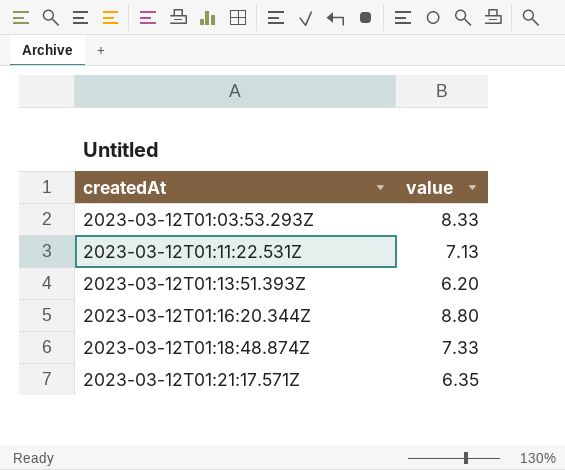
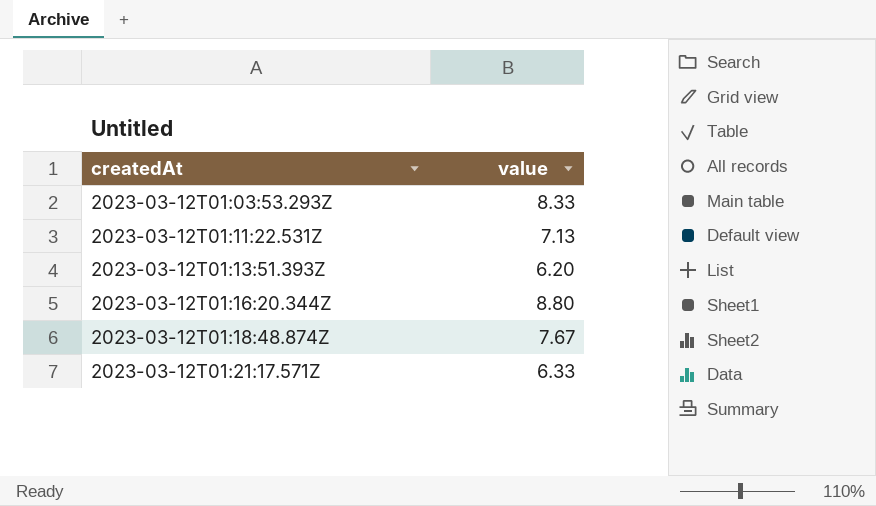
2023-03-12T01:18:48.874Z | value: 7.33 -> 7.67
2023-03-12T01:21:17.571Z | value: 6.35 -> 6.33

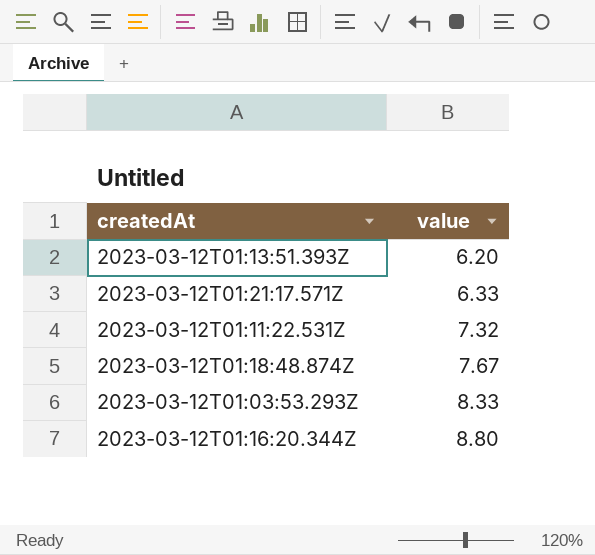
row order: createdAt ascending -> value ascending
2023-03-12T01:11:22.531Z | value: 7.13 -> 7.32

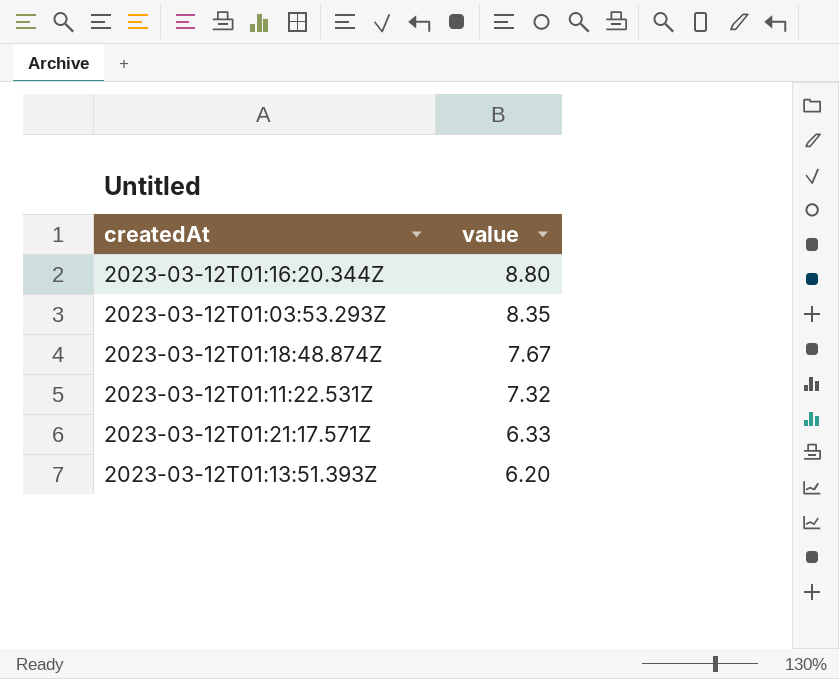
row order: value ascending -> value descending
2023-03-12T01:03:53.293Z | value: 8.33 -> 8.35

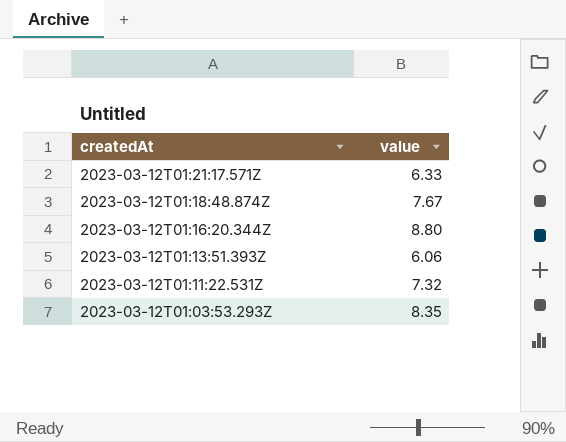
row order: value descending -> createdAt descending
2023-03-12T01:13:51.393Z | value: 6.20 -> 6.06

